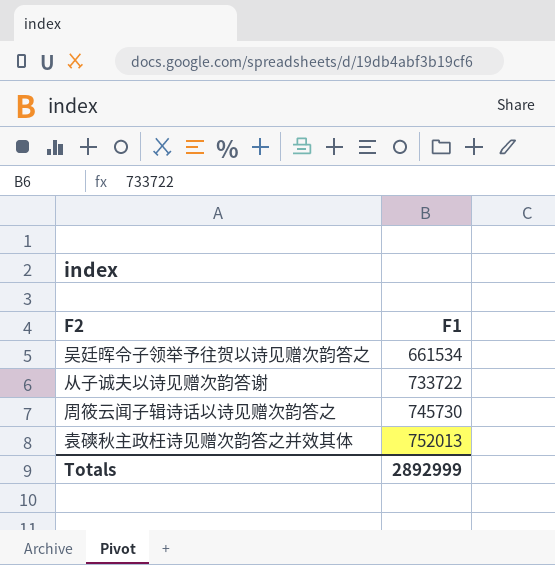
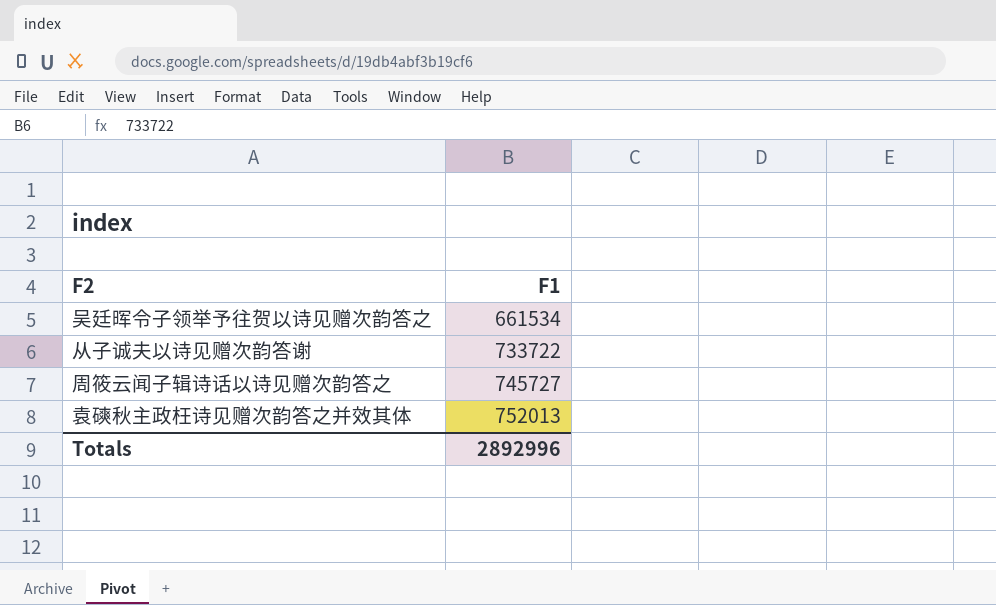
周筱云闻子辑诗话以诗见赠次韵答之 | F1: 745730 -> 745727
Totals | F1: 2892999 -> 2892996

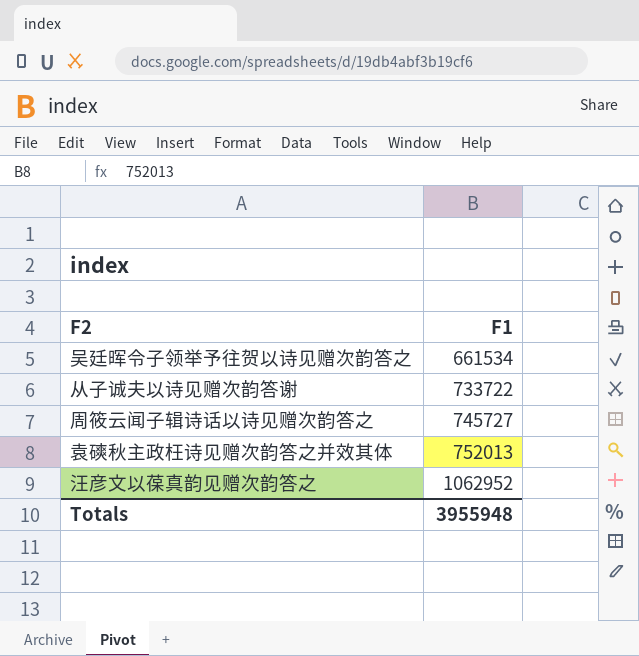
row 汪彦文以葆真韵见赠次韵答之: none -> 1062952
Totals | F1: 2892996 -> 3955948

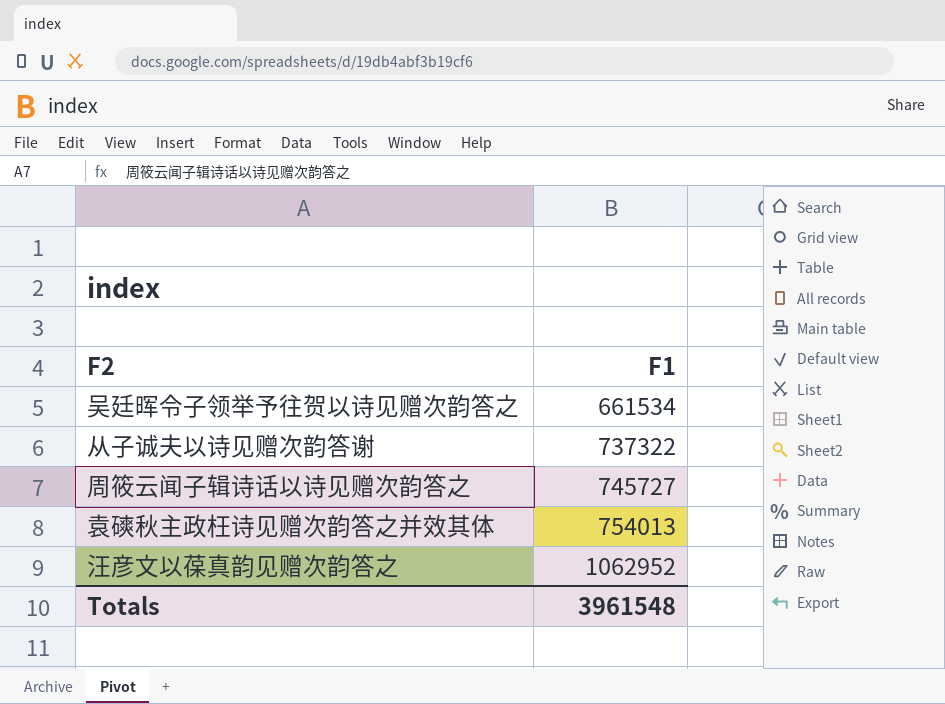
从子诚夫以诗见赠次韵答谢 | F1: 733722 -> 737322
袁磢秋主政枉诗见赠次韵答之并效其体 | F1: 752013 -> 754013
Totals | F1: 3955948 -> 3961548

